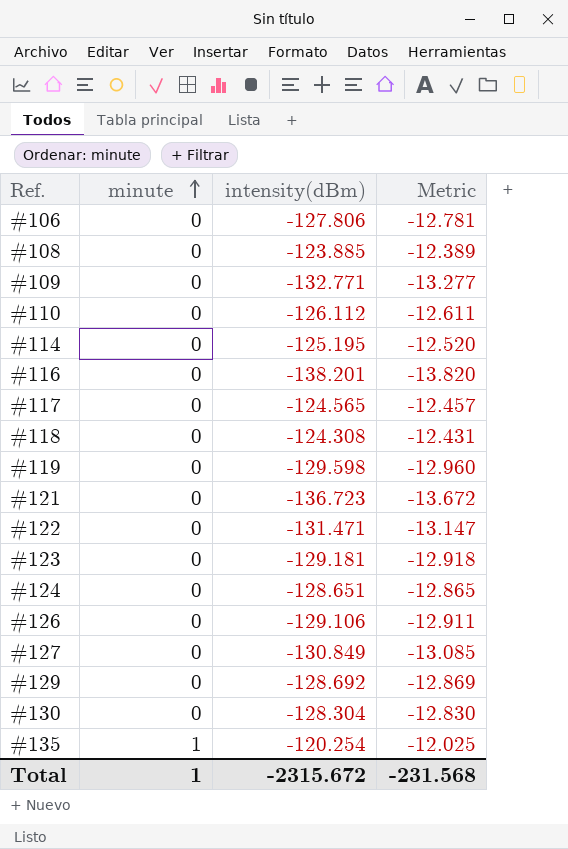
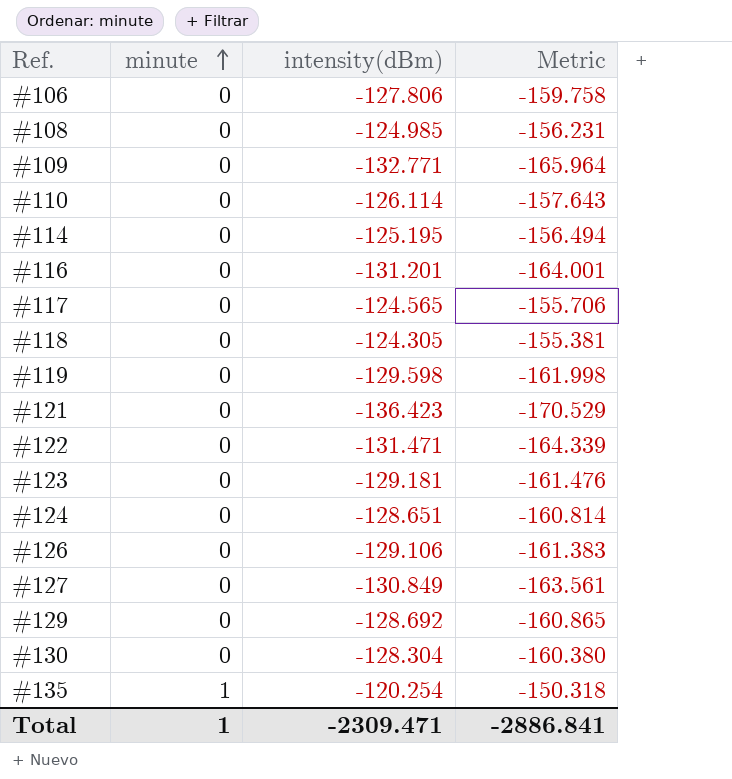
column Metric | formula: [intensity(dBm)] * 0.1 -> [intensity(dBm)] * 1.25
#108 | intensity(dBm): -123.885 -> -124.985
#110 | intensity(dBm): -126.112 -> -126.114
#116 | intensity(dBm): -138.201 -> -131.201
#118 | intensity(dBm): -124.308 -> -124.305
#121 | intensity(dBm): -136.723 -> -136.423
Total | intensity(dBm): -2315.672 -> -2309.471
Total | Metric: -231.568 -> -2886.841

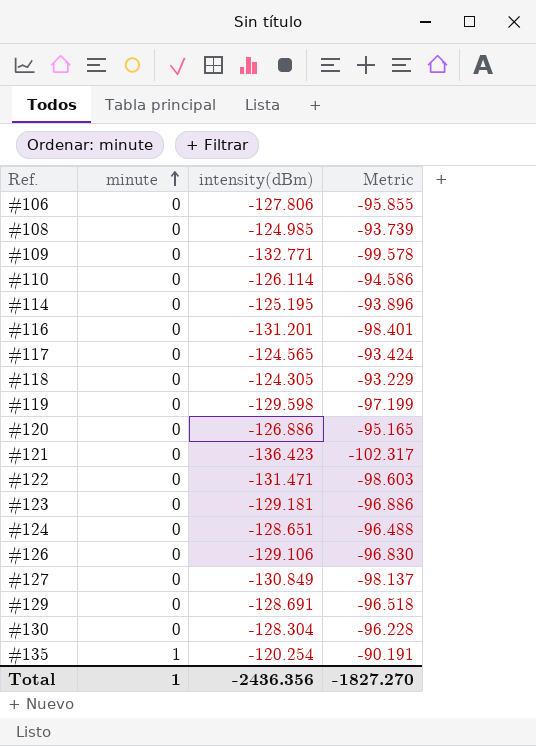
column Metric | formula: [intensity(dBm)] * 1.25 -> [intensity(dBm)] * 0.75
row #120: none -> 0 | -126.886 | -95.165
#129 | intensity(dBm): -128.692 -> -128.691
Total | intensity(dBm): -2309.471 -> -2436.356
Total | Metric: -2886.841 -> -1827.270

